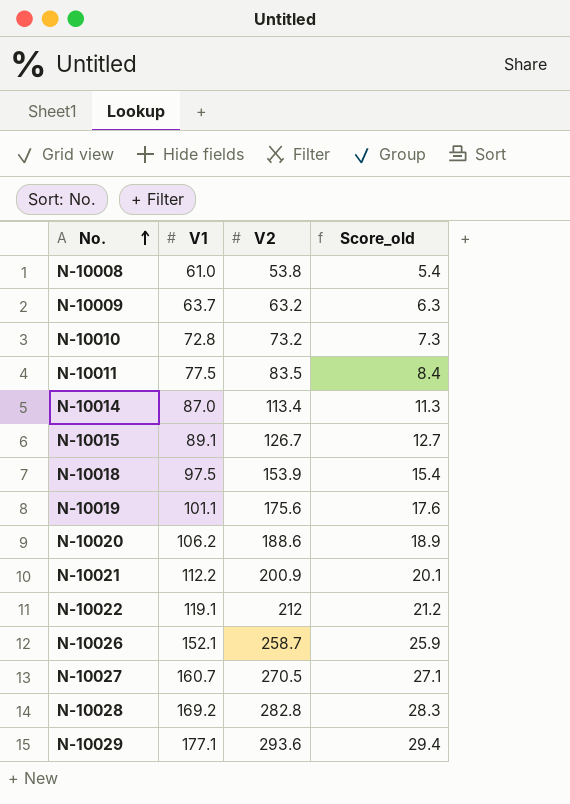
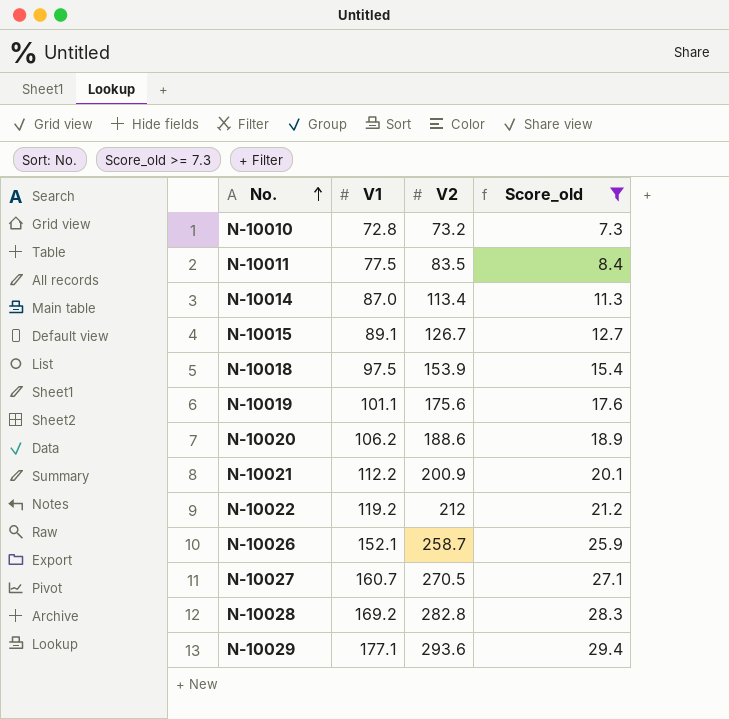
filter: none -> Score_old >= 7.3
N-10022 | V1: 119.1 -> 119.2

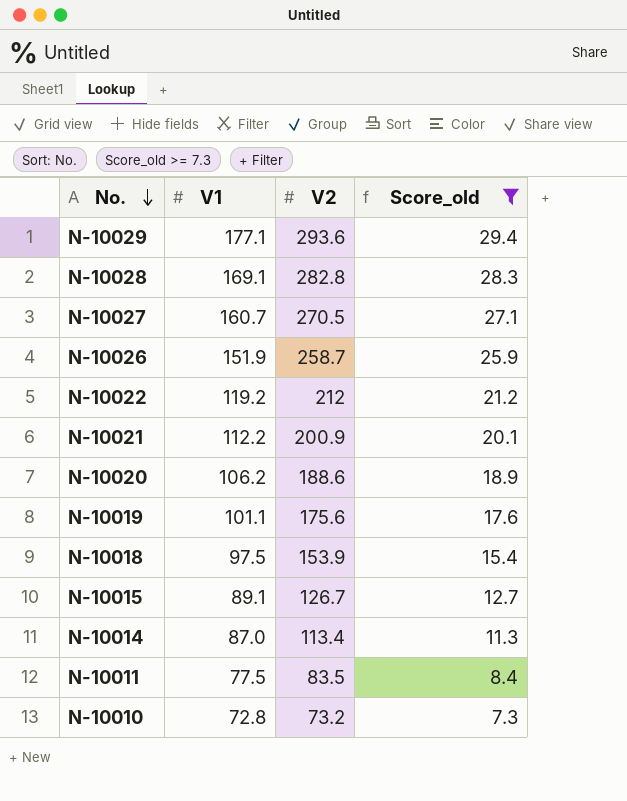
row order: No. ascending -> No. descending
N-10028 | V1: 169.2 -> 169.1
N-10026 | V1: 152.1 -> 151.9

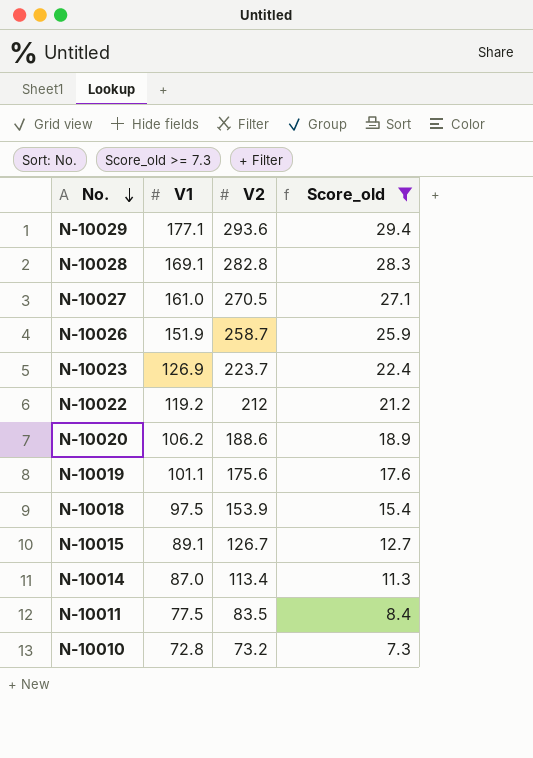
row N-10021: 112.2 | 200.9 | 20.1 -> none
N-10027 | V1: 160.7 -> 161.0
row N-10023: none -> 126.9 | 223.7 | 22.4

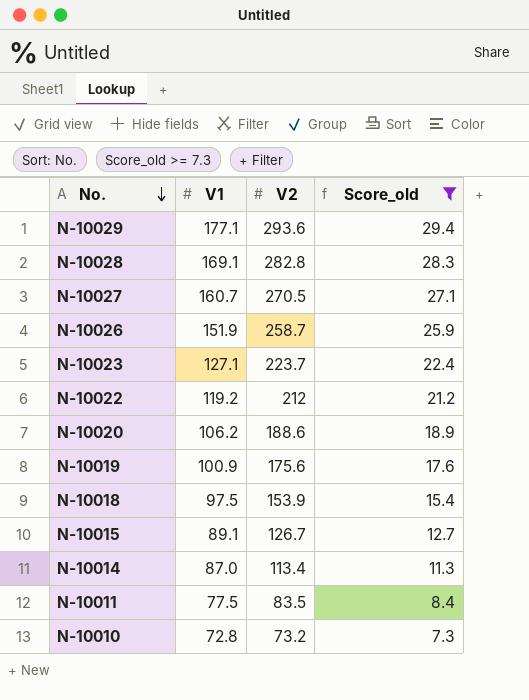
N-10027 | V1: 161.0 -> 160.7
N-10023 | V1: 126.9 -> 127.1
N-10019 | V1: 101.1 -> 100.9

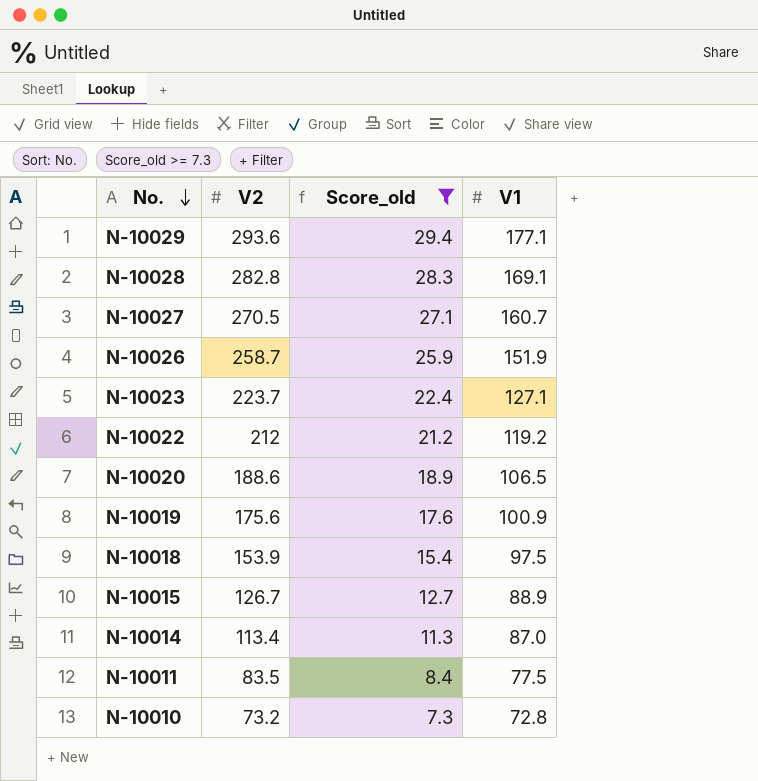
column V1 | position: 2 -> 4
N-10020 | V1: 106.2 -> 106.5
N-10015 | V1: 89.1 -> 88.9

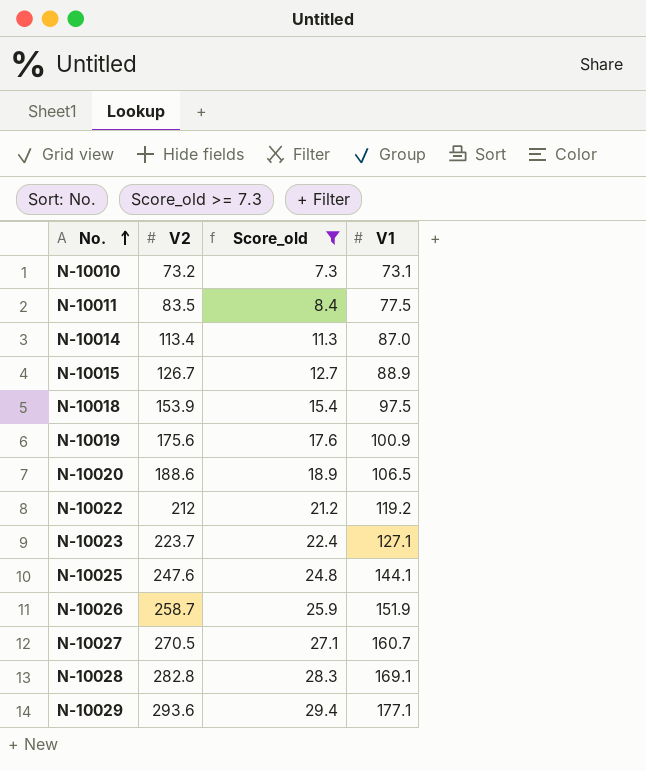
row order: No. descending -> No. ascending
N-10010 | V1: 72.8 -> 73.1
row N-10025: none -> 247.6 | 24.8 | 144.1

